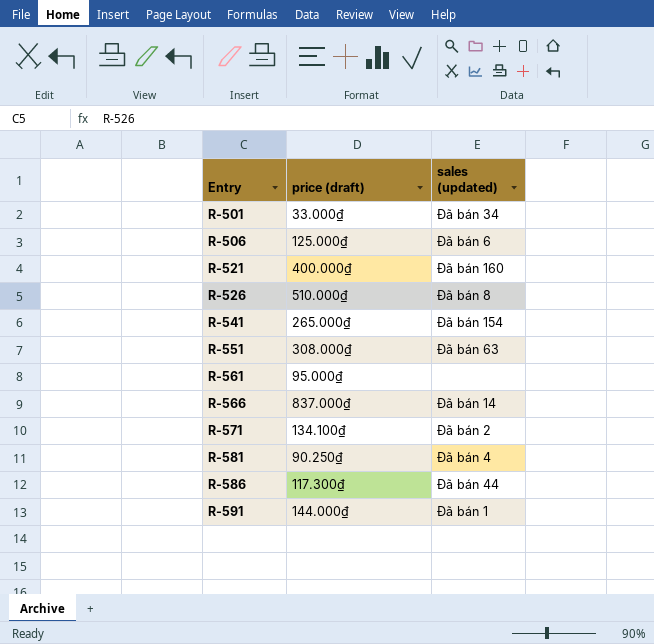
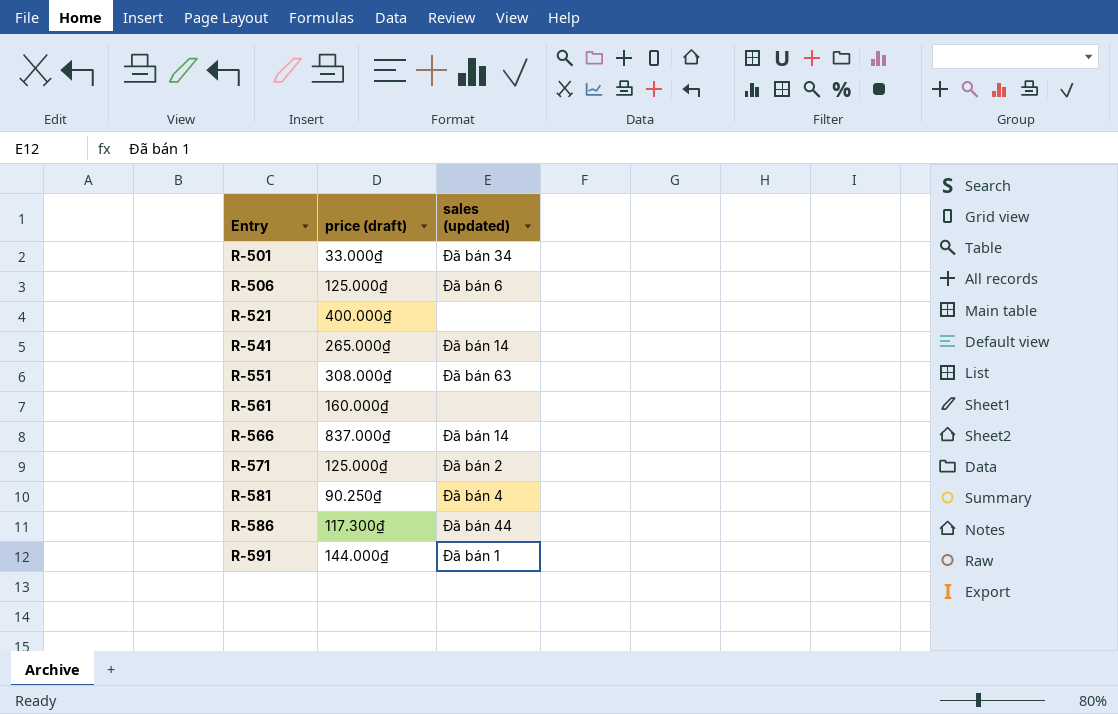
row R-526: 510.000₫ | Đã bán 8 -> none
R-521 | sales (updated): Đã bán 160 -> none
R-541 | sales (updated): Đã bán 154 -> Đã bán 14
R-561 | price (draft): 95.000₫ -> 160.000₫
R-571 | price (draft): 134.100₫ -> 125.000₫

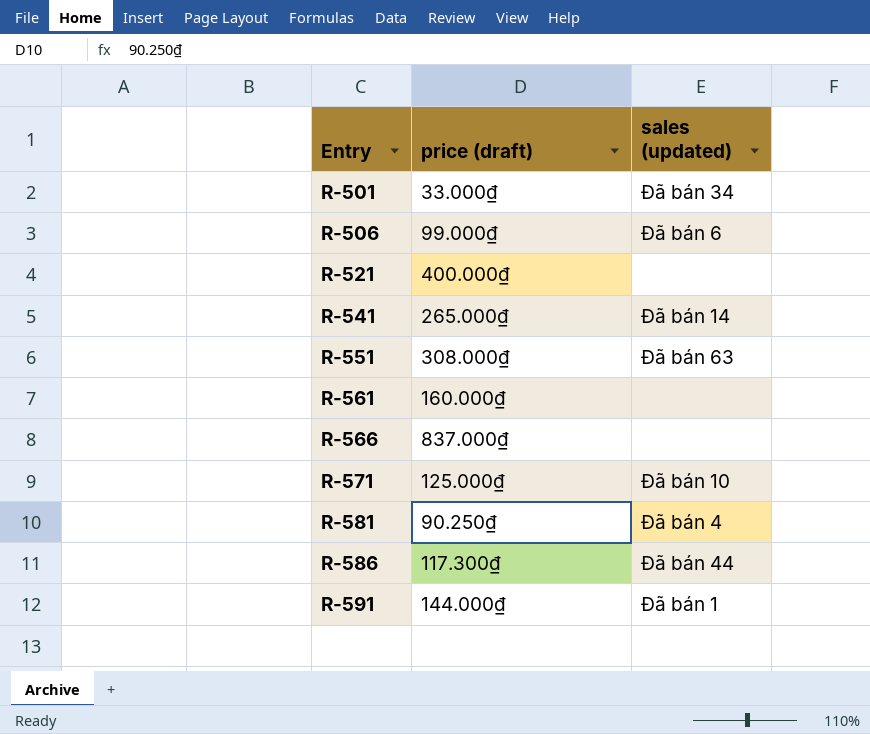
R-506 | price (draft): 125.000₫ -> 99.000₫
R-566 | sales (updated): Đã bán 14 -> none
R-571 | sales (updated): Đã bán 2 -> Đã bán 10

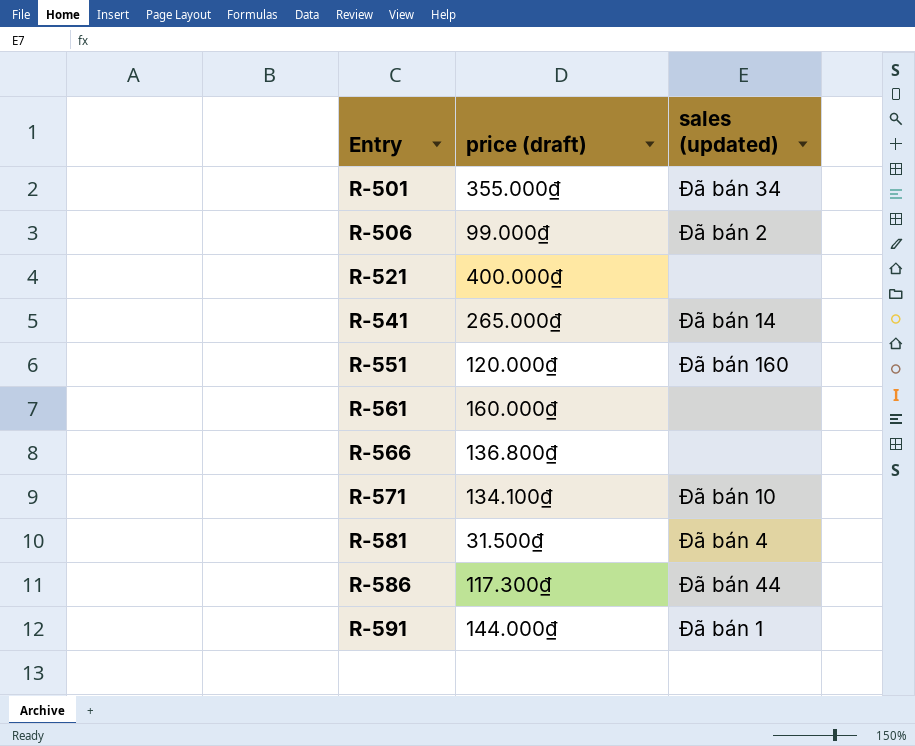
R-501 | price (draft): 33.000₫ -> 355.000₫
R-506 | sales (updated): Đã bán 6 -> Đã bán 2
R-551 | price (draft): 308.000₫ -> 120.000₫
R-551 | sales (updated): Đã bán 63 -> Đã bán 160
R-566 | price (draft): 837.000₫ -> 136.800₫
R-571 | price (draft): 125.000₫ -> 134.100₫
R-581 | price (draft): 90.250₫ -> 31.500₫

